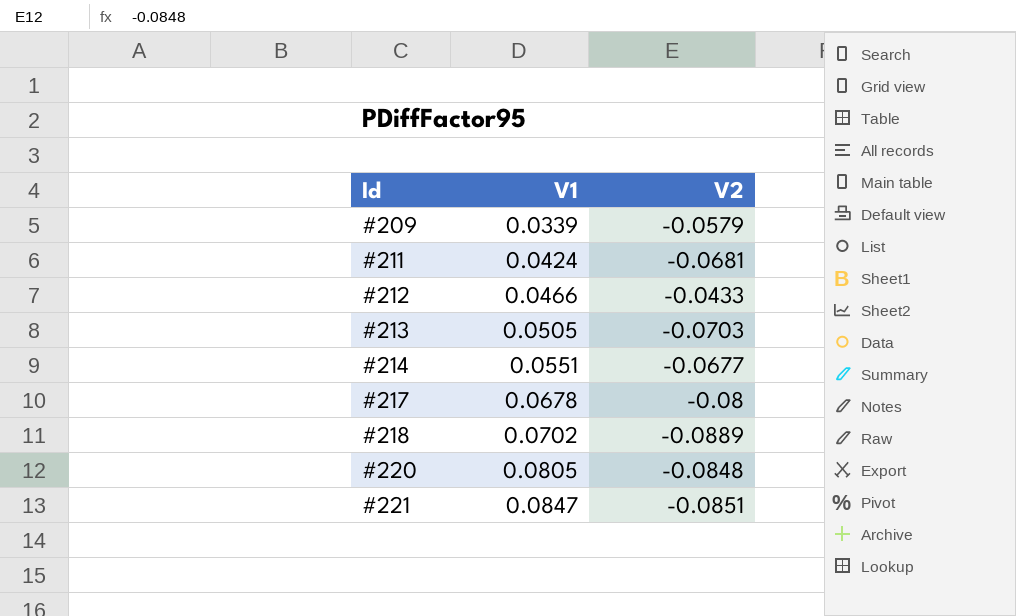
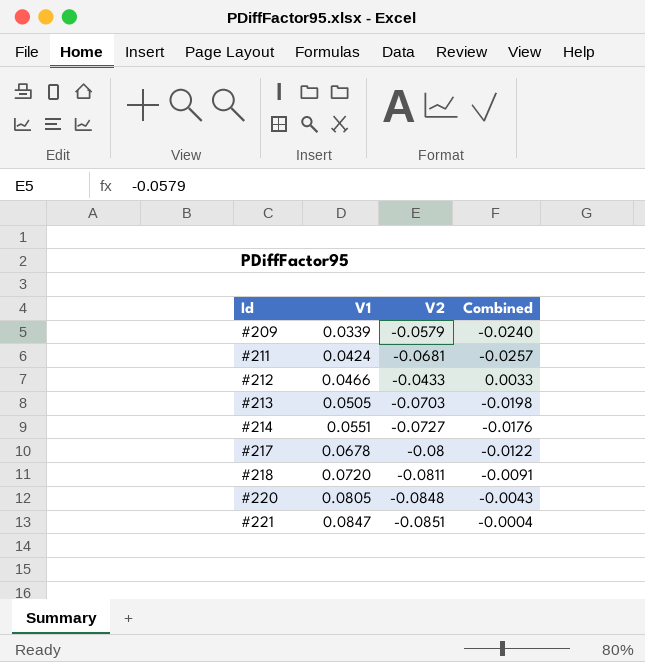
column Combined | formula: none -> [V1] + [V2]
#214 | V2: -0.0677 -> -0.0727
#218 | V1: 0.0702 -> 0.0720
#218 | V2: -0.0889 -> -0.0811

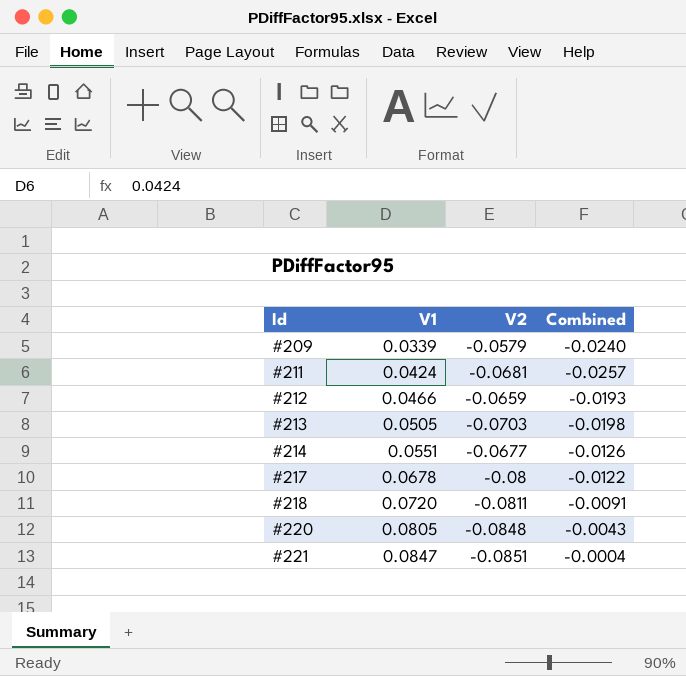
#212 | V2: -0.0433 -> -0.0659
#212 | Combined: 0.0033 -> -0.0193
#214 | V2: -0.0727 -> -0.0677
#214 | Combined: -0.0176 -> -0.0126

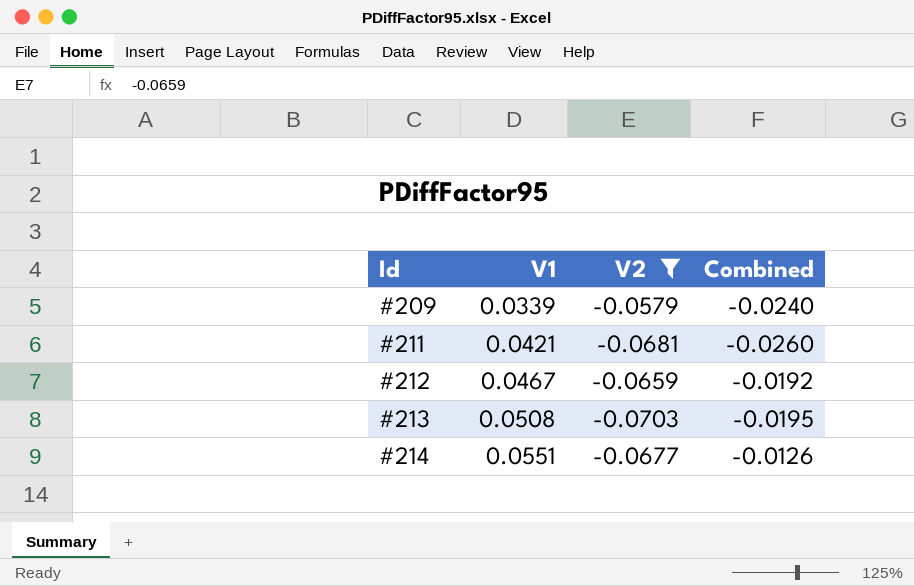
filter: none -> V2 >= -0.0703
#211 | V1: 0.0424 -> 0.0421
#211 | Combined: -0.0257 -> -0.0260
#212 | V1: 0.0466 -> 0.0467
#212 | Combined: -0.0193 -> -0.0192
#213 | V1: 0.0505 -> 0.0508
#213 | Combined: -0.0198 -> -0.0195

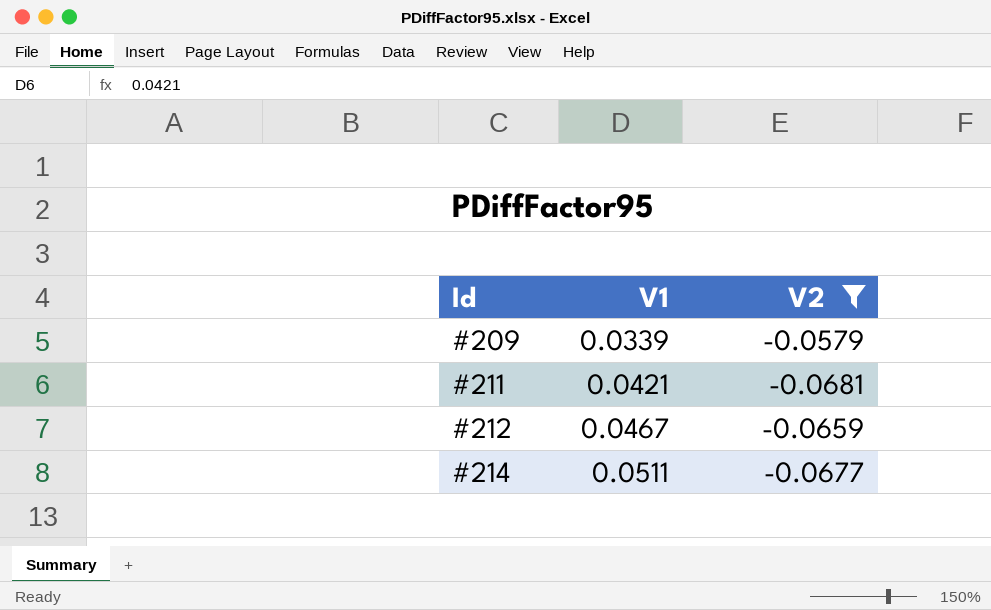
column Combined | formula: [V1] + [V2] -> none
row #213: 0.0508 | -0.0703 | -0.0195 -> none
#214 | V1: 0.0551 -> 0.0511

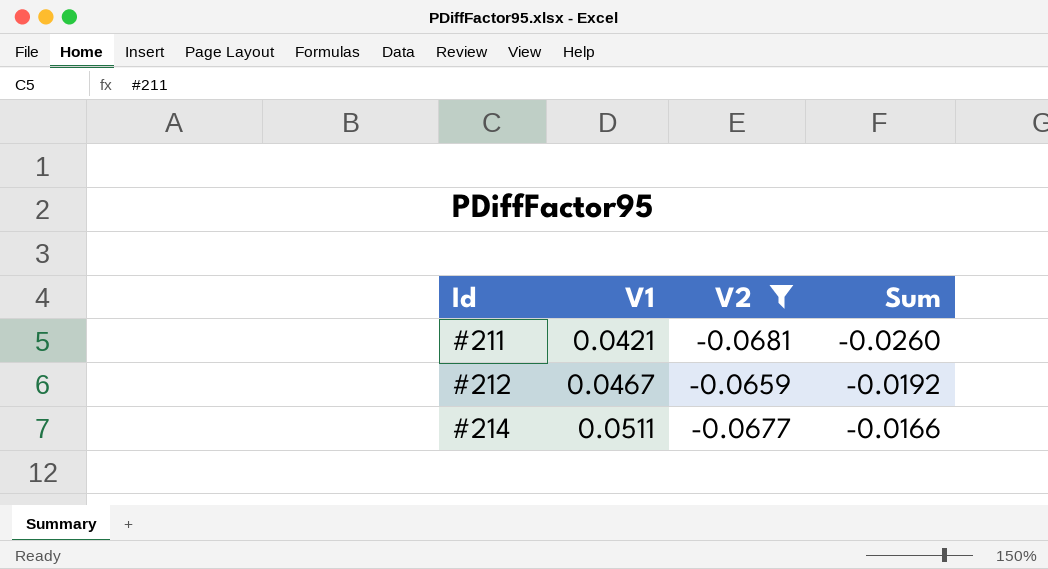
column Sum | formula: none -> [V1] + [V2]
row #209: 0.0339 | -0.0579 -> none

